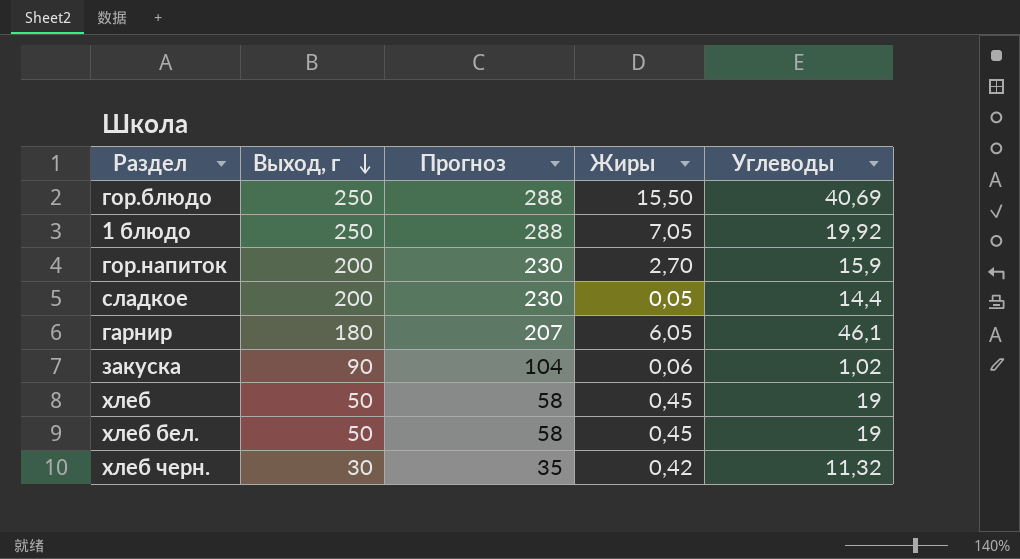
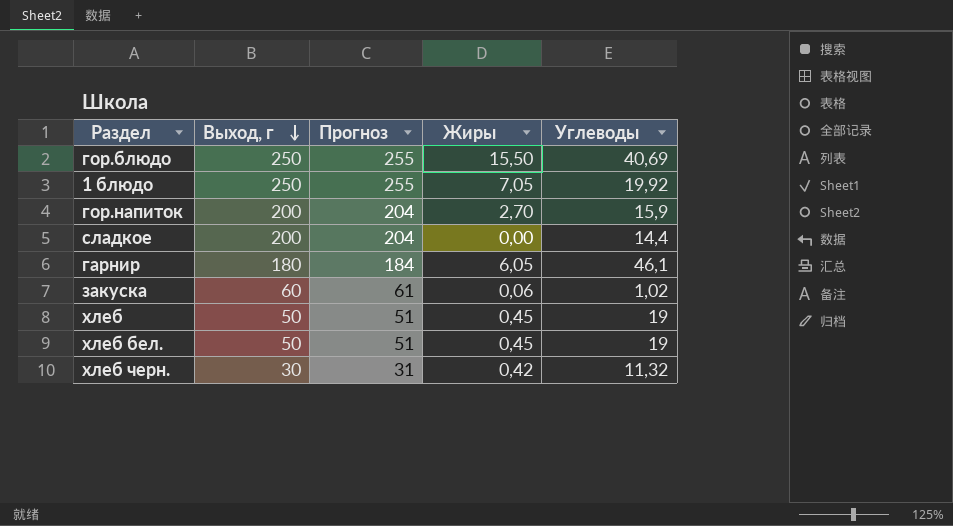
column Прогноз | formula: [Выход, г] * 1,15 -> [Выход, г] * 1,02
сладкое | Жиры: 0,05 -> 0,00
закуска | Выход, г: 90 -> 60

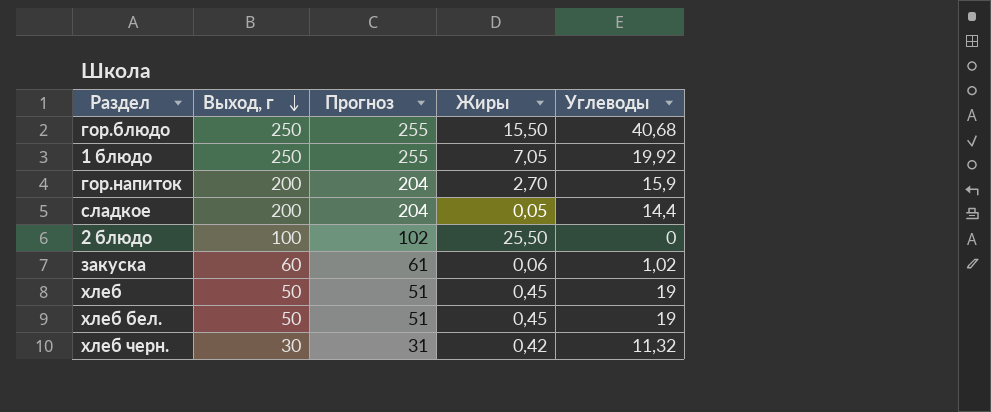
row гарнир: 180 | 184 | 6,05 | 46,1 -> none
гор.блюдо | Углеводы: 40,69 -> 40,68
сладкое | Жиры: 0,00 -> 0,05
row 2 блюдо: none -> 100 | 102 | 25,50 | 0

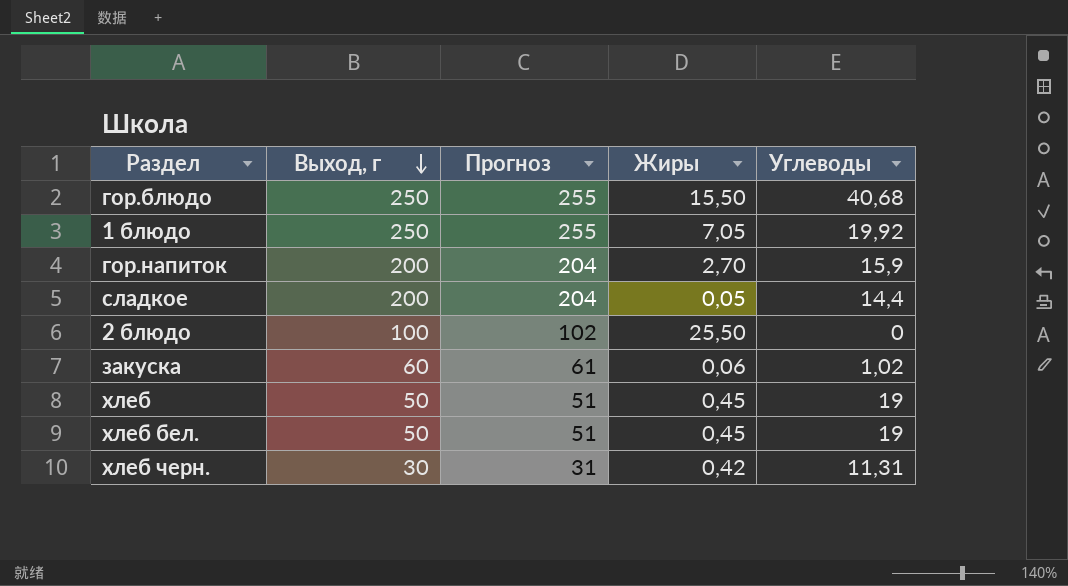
хлеб черн. | Углеводы: 11,32 -> 11,31

